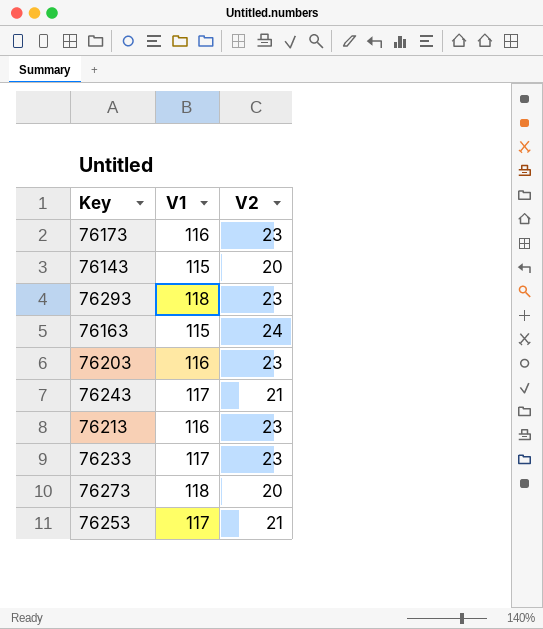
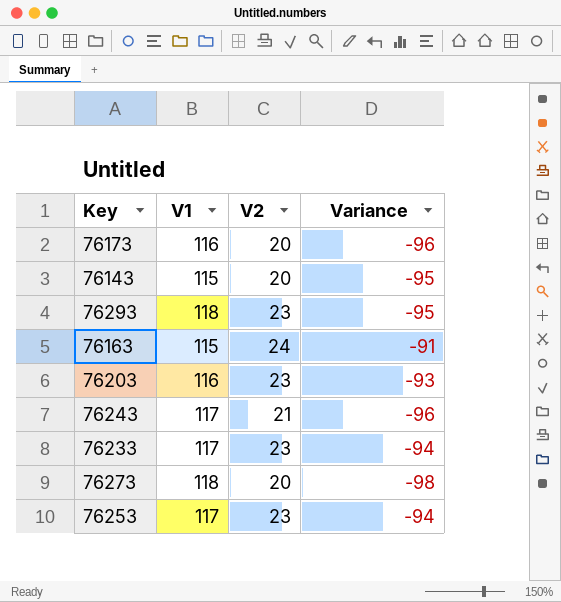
column Variance | formula: none -> [V2] - [V1]
row 76213: 116 | 23 -> none
76173 | V2: 23 -> 20
76253 | V2: 21 -> 23

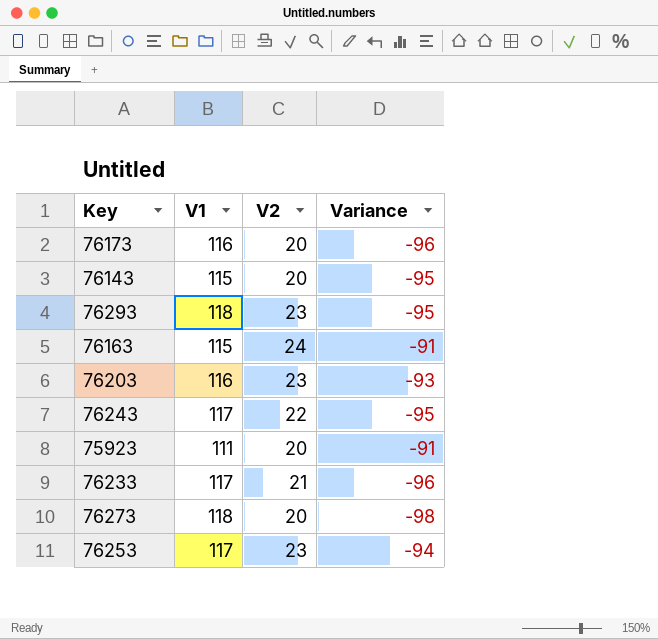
76243 | V2: 21 -> 22
76243 | Variance: -96 -> -95
row 75923: none -> 111 | 20 | -91
76233 | V2: 23 -> 21
76233 | Variance: -94 -> -96

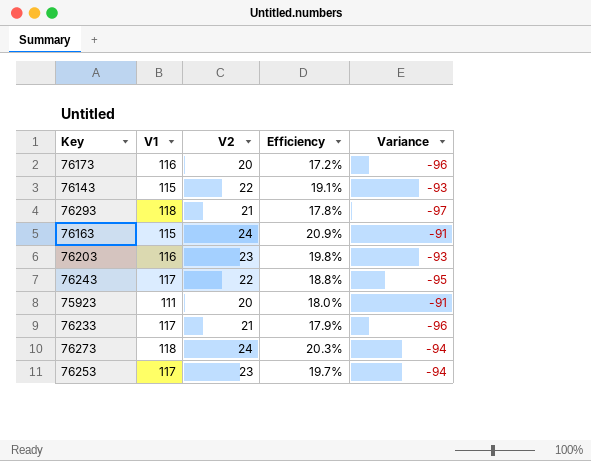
column Efficiency | formula: none -> [V2] / [V1]
76143 | V2: 20 -> 22
76143 | Variance: -95 -> -93
76293 | V2: 23 -> 21
76293 | Variance: -95 -> -97
76273 | V2: 20 -> 24
76273 | Variance: -98 -> -94

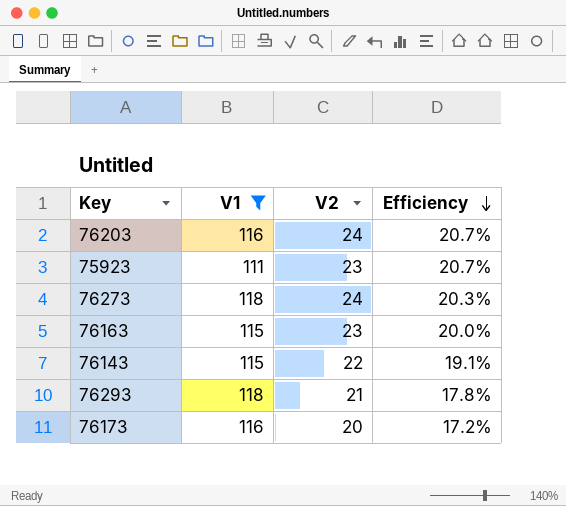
filter: none -> V1 != 117
row order: none -> Efficiency descending
column Variance | formula: [V2] - [V1] -> none
76203 | V2: 23 -> 24
76203 | Efficiency: 19.8% -> 20.7%
75923 | V2: 20 -> 23
75923 | Efficiency: 18.0% -> 20.7%
76163 | V2: 24 -> 23
76163 | Efficiency: 20.9% -> 20.0%

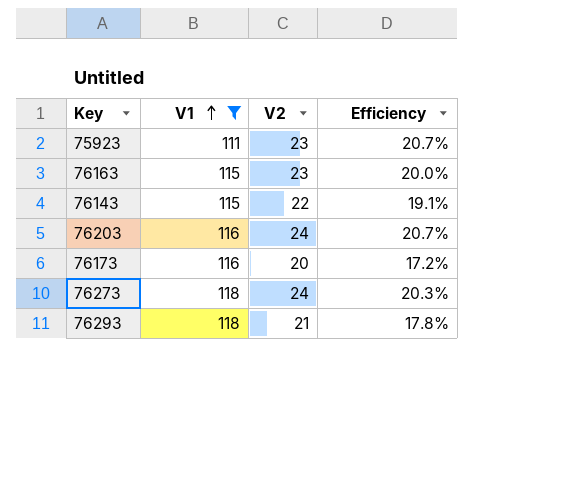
row order: Efficiency descending -> V1 ascending

